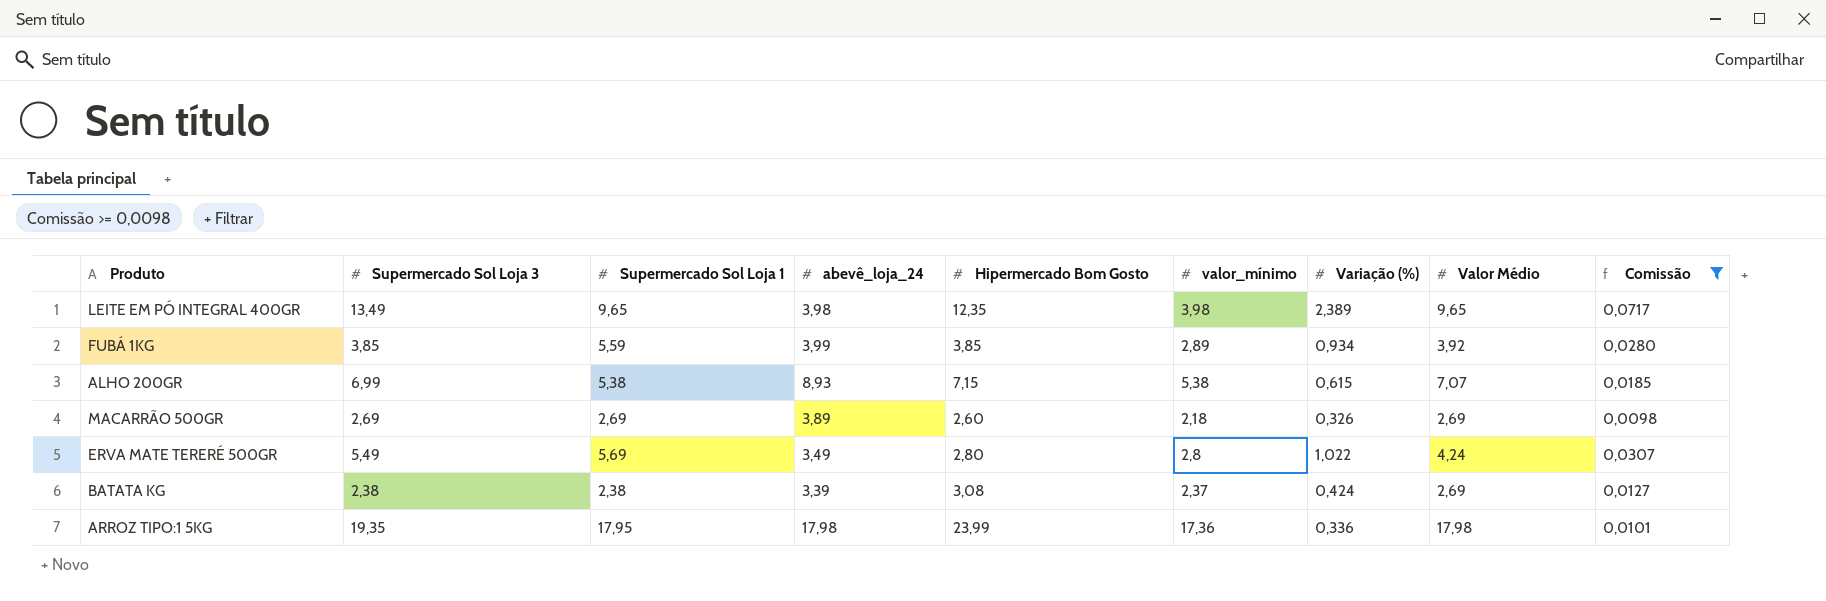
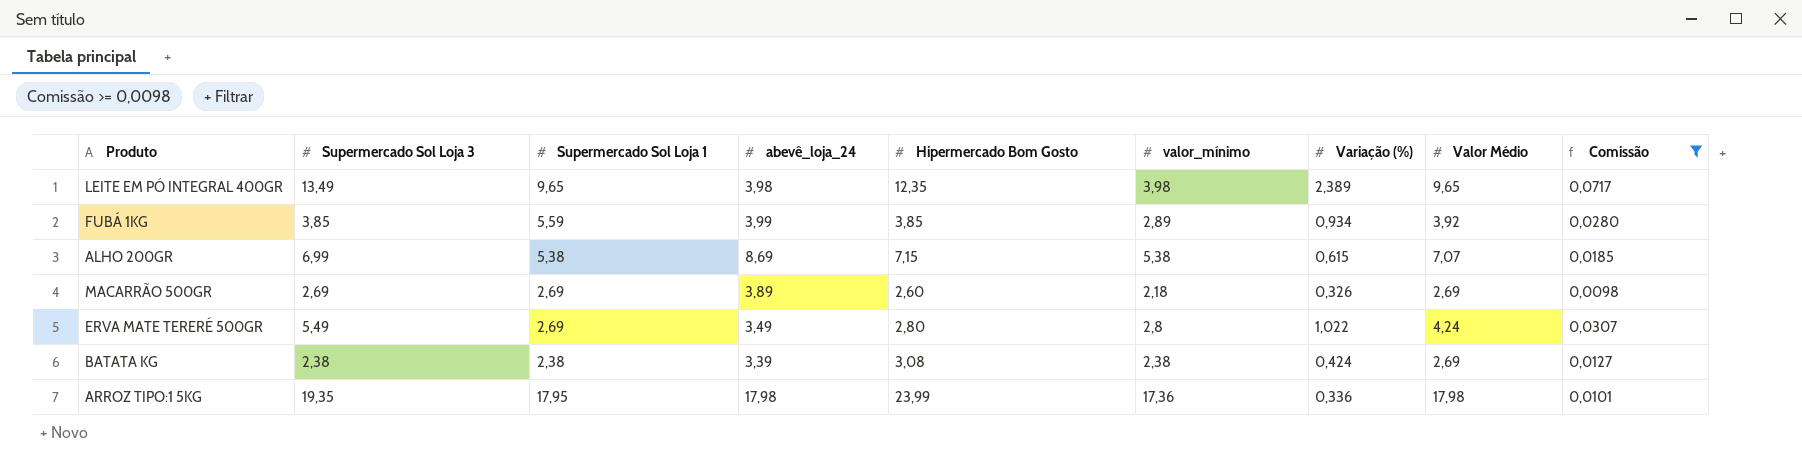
ALHO 200GR | abevê_loja_24: 8,93 -> 8,69
ERVA MATE TERERÉ 500GR | Supermercado Sol Loja 1: 5,69 -> 2,69
BATATA KG | valor_mínimo: 2,37 -> 2,38

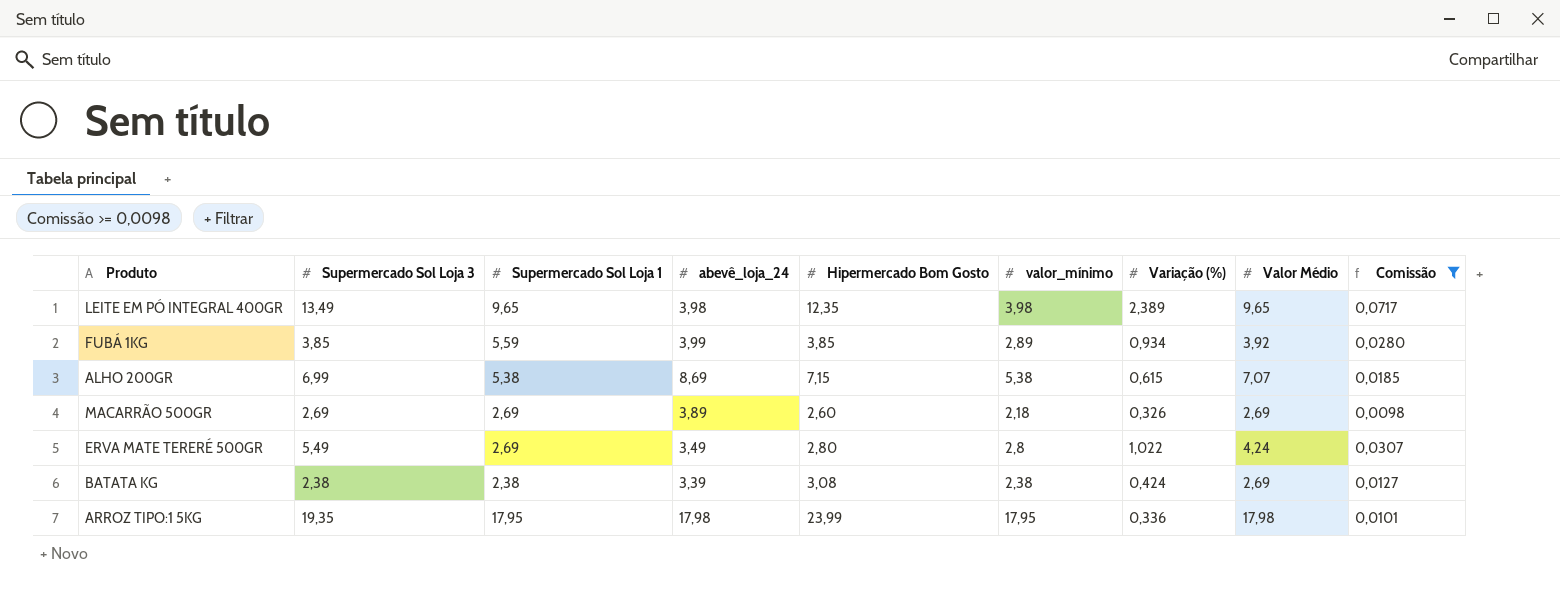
ARROZ TIPO:1 5KG | valor_mínimo: 17,36 -> 17,95

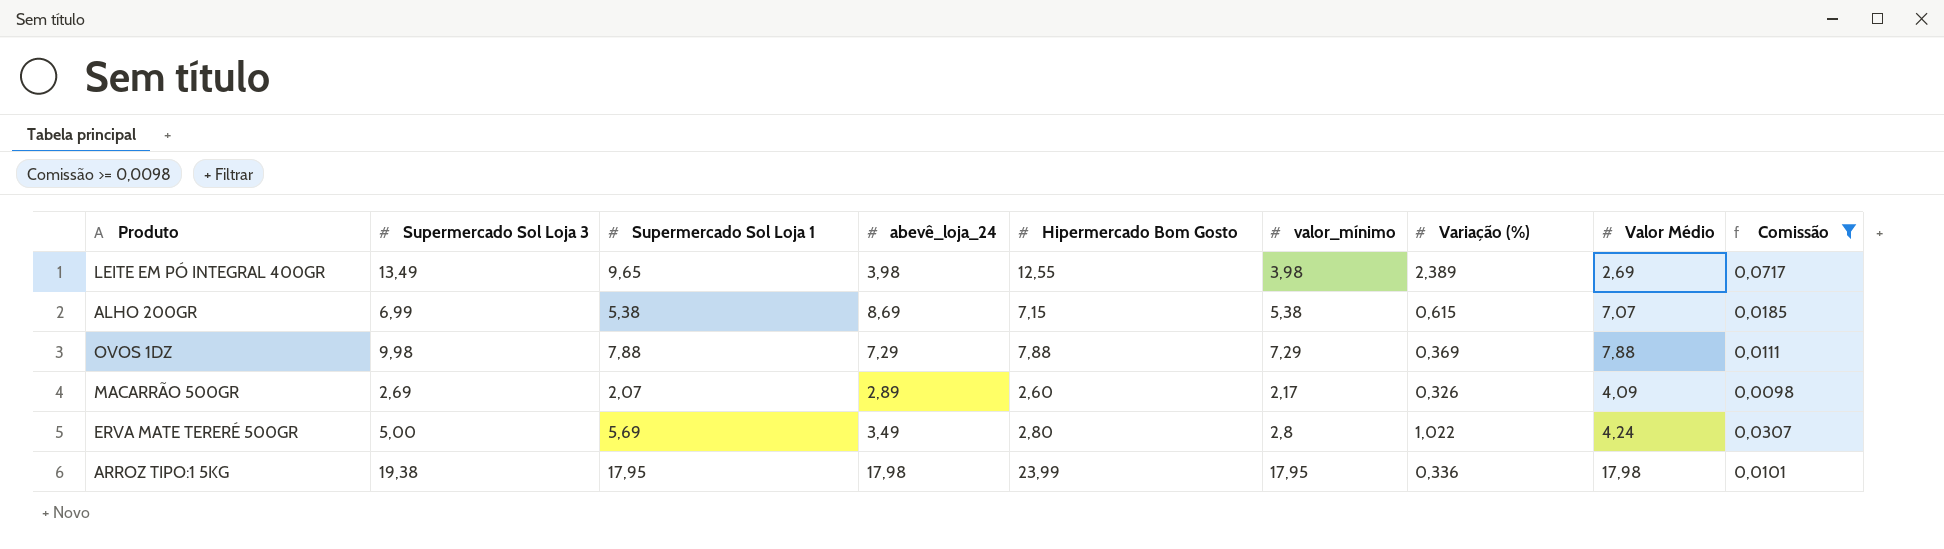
row FUBÁ 1KG: 3,85 | 5,59 | 3,99 | 3,85 | 2,89 | 0,934 | 3,92 | 0,0280 -> none
row BATATA KG: 2,38 | 2,38 | 3,39 | 3,08 | 2,38 | 0,424 | 2,69 | 0,0127 -> none
LEITE EM PÓ INTEGRAL 400GR | Hipermercado Bom Gosto: 12,35 -> 12,55
LEITE EM PÓ INTEGRAL 400GR | Valor Médio: 9,65 -> 2,69
row OVOS 1DZ: none -> 9,98 | 7,88 | 7,29 | 7,88 | 7,29 | 0,369 | 7,88 | 0,0111
MACARRÃO 500GR | Supermercado Sol Loja 1: 2,69 -> 2,07
MACARRÃO 500GR | abevê_loja_24: 3,89 -> 2,89
MACARRÃO 500GR | valor_mínimo: 2,18 -> 2,17
MACARRÃO 500GR | Valor Médio: 2,69 -> 4,09
ERVA MATE TERERÉ 500GR | Supermercado Sol Loja 3: 5,49 -> 5,00
ERVA MATE TERERÉ 500GR | Supermercado Sol Loja 1: 2,69 -> 5,69
ARROZ TIPO:1 5KG | Supermercado Sol Loja 3: 19,35 -> 19,38

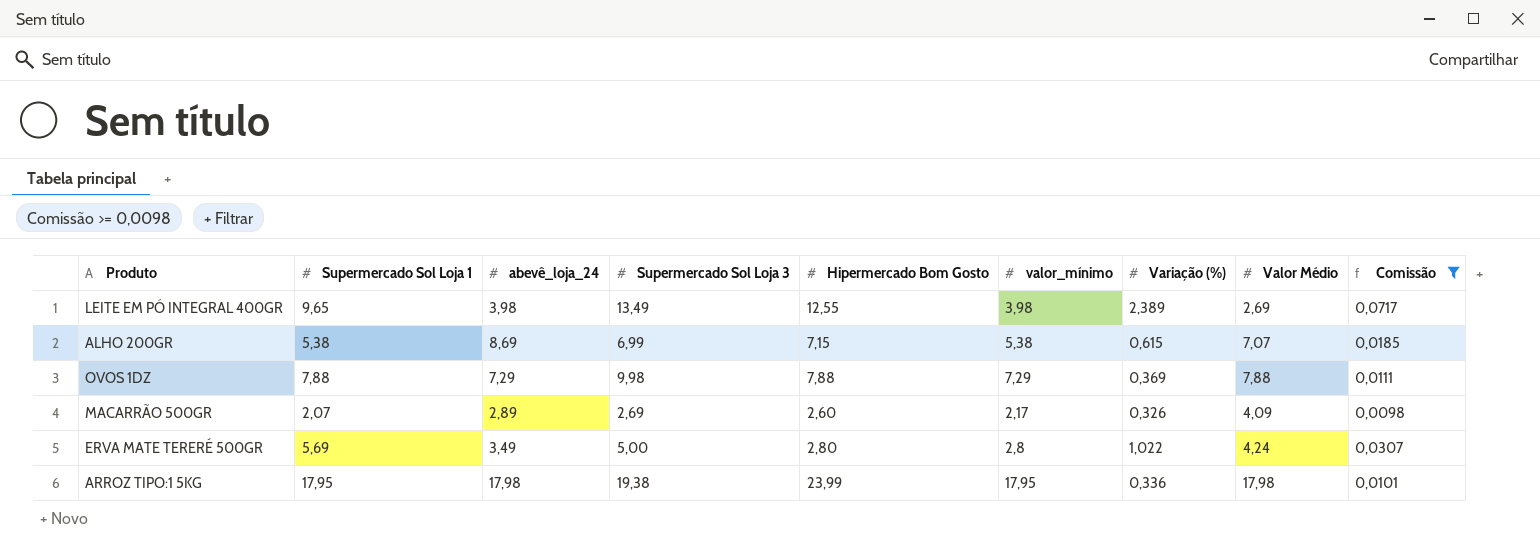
column Supermercado Sol Loja 3 | position: 2 -> 4

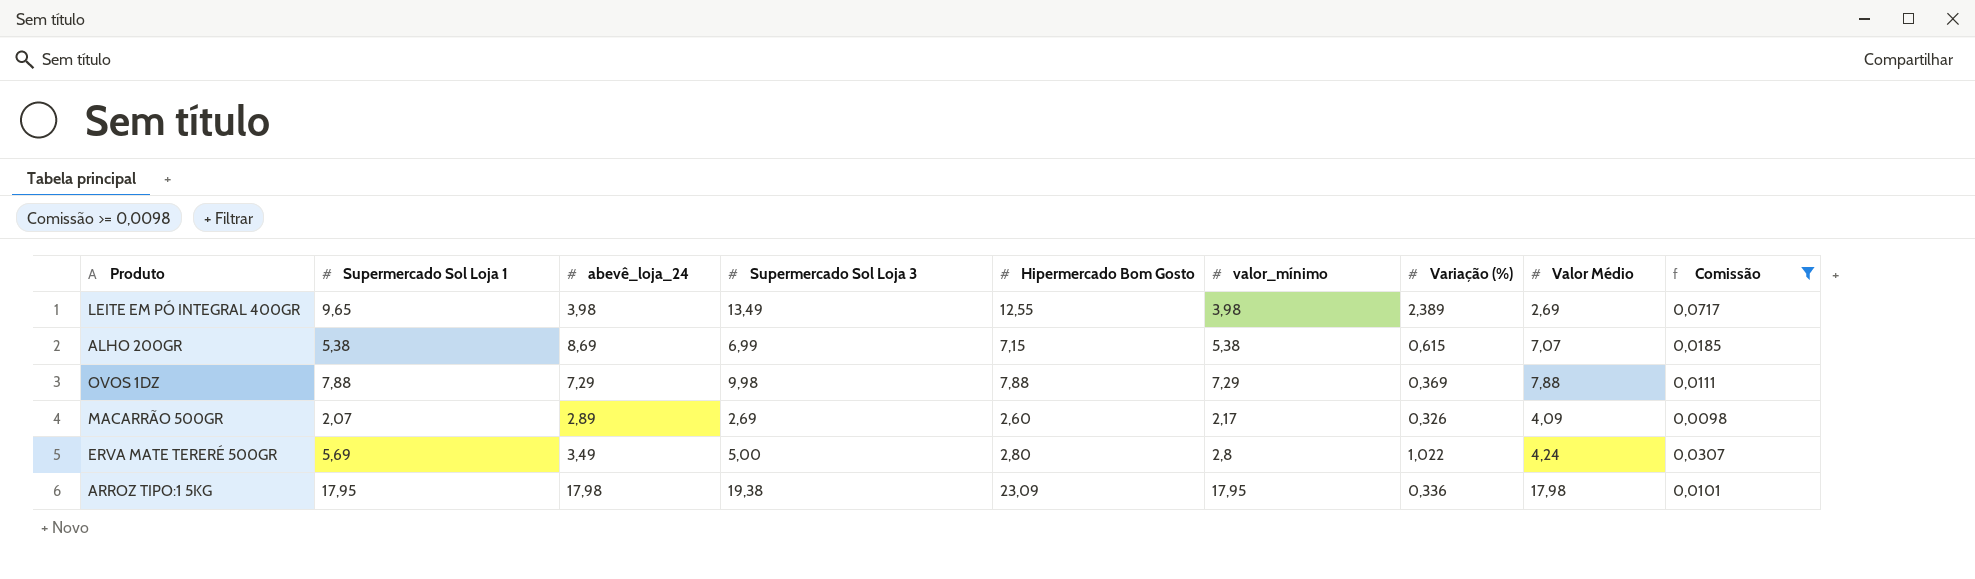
ARROZ TIPO:1 5KG | Hipermercado Bom Gosto: 23,99 -> 23,09

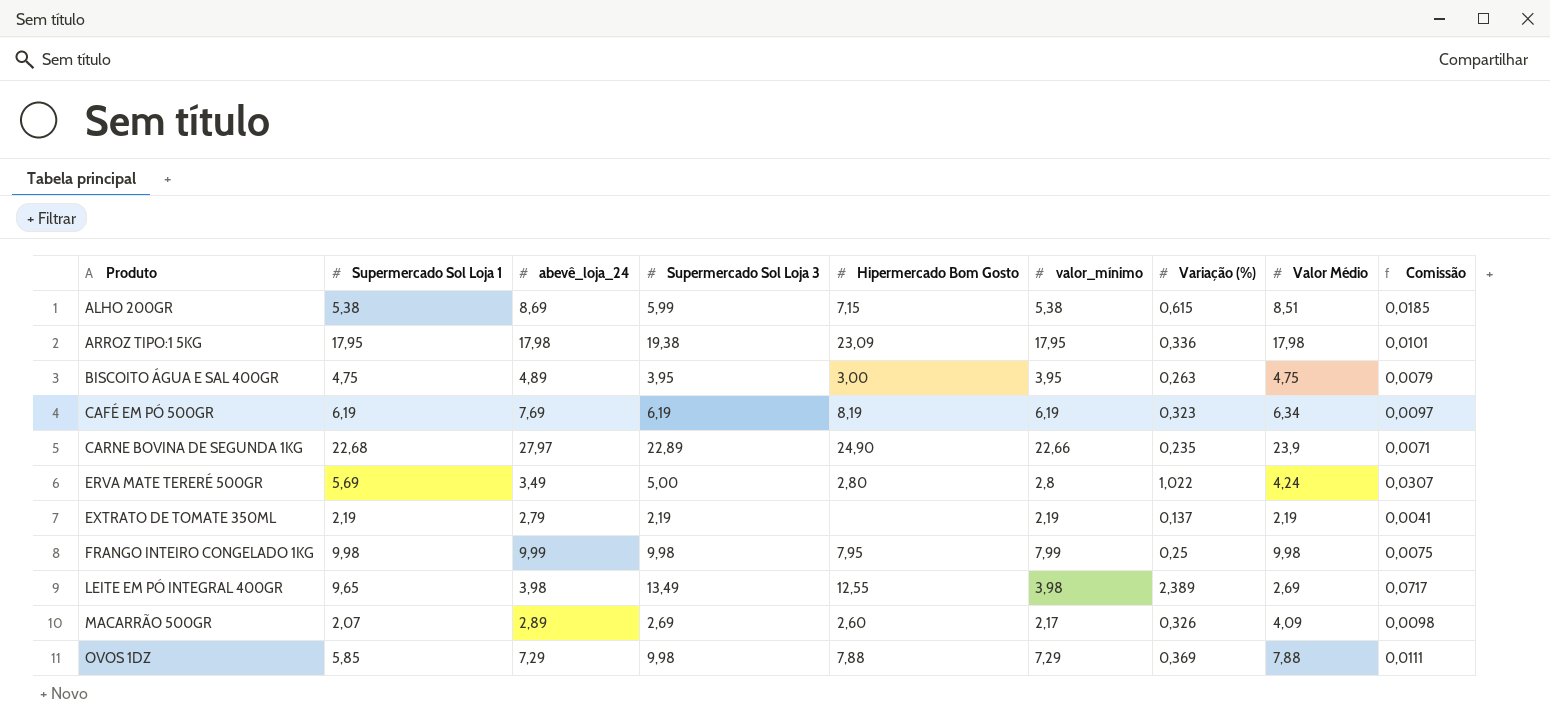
filter: Comissão >= 0,0098 -> none
row order: none -> Produto ascending
ALHO 200GR | Supermercado Sol Loja 3: 6,99 -> 5,99
ALHO 200GR | Valor Médio: 7,07 -> 8,51
OVOS 1DZ | Supermercado Sol Loja 1: 7,88 -> 5,85

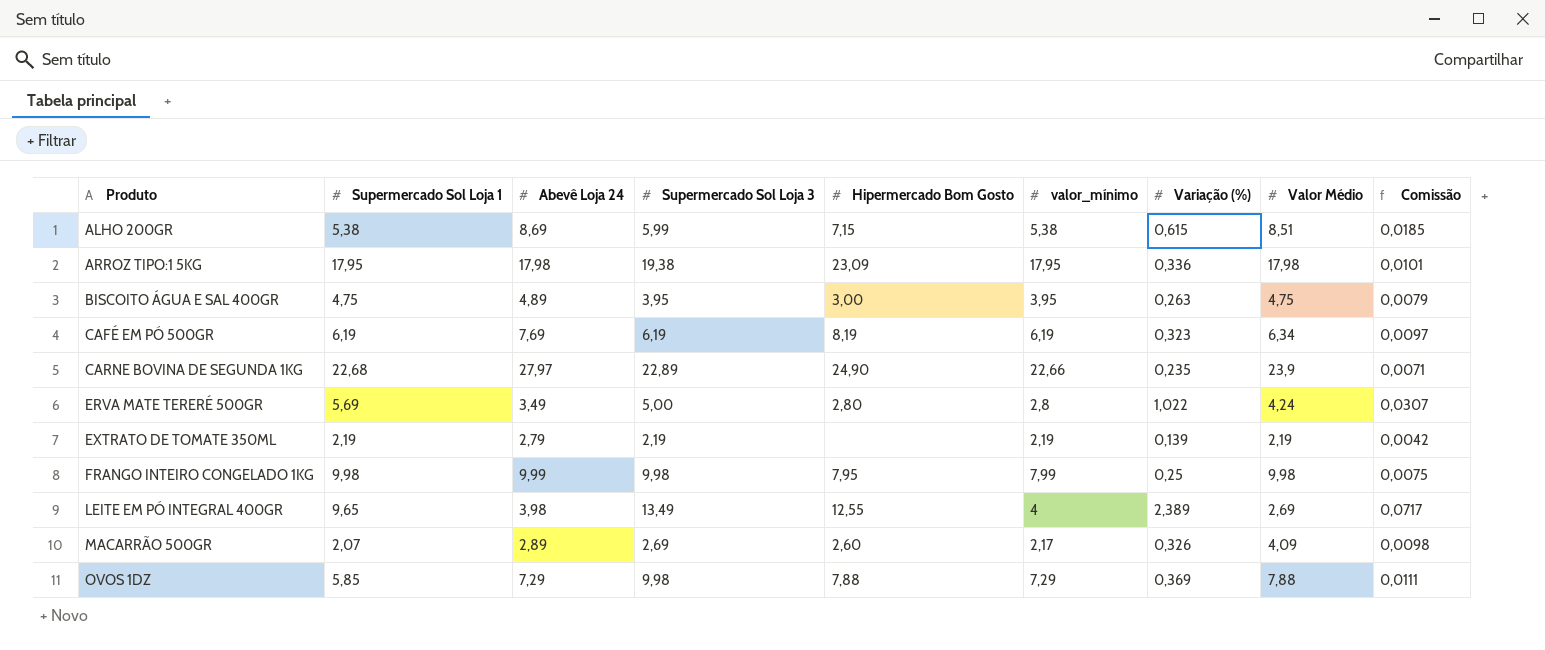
column name: abevê_loja_24 -> Abevê Loja 24
EXTRATO DE TOMATE 350ML | Variação (%): 0,137 -> 0,139
EXTRATO DE TOMATE 350ML | Comissão: 0,0041 -> 0,0042
LEITE EM PÓ INTEGRAL 400GR | valor_mínimo: 3,98 -> 4

